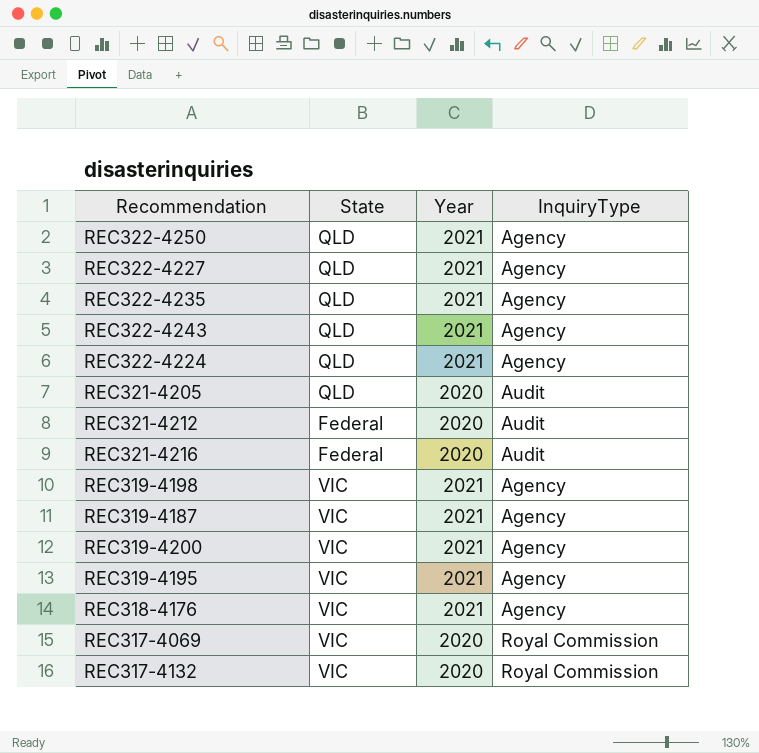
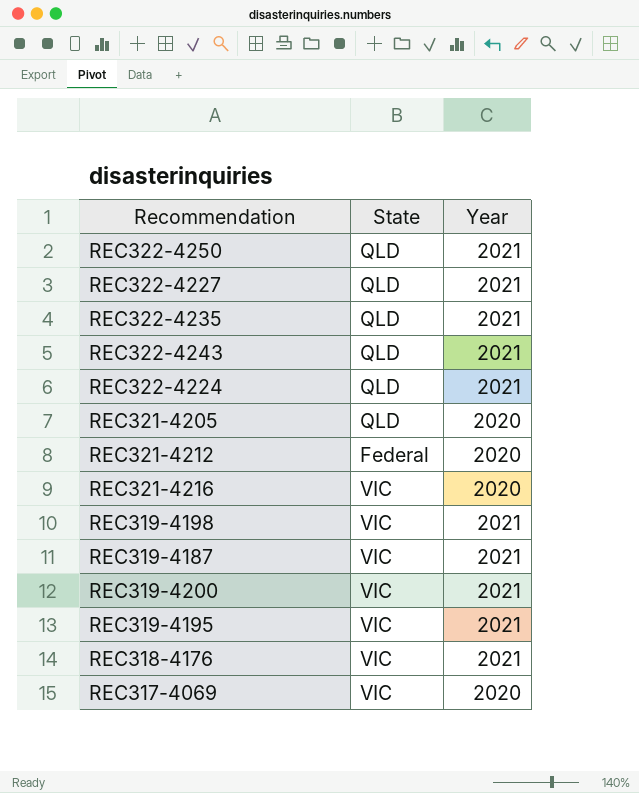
column InquiryType | position: 4 -> none
row REC317-4132: VIC | 2020 | Royal Commission -> none
REC321-4216 | State: Federal -> VIC

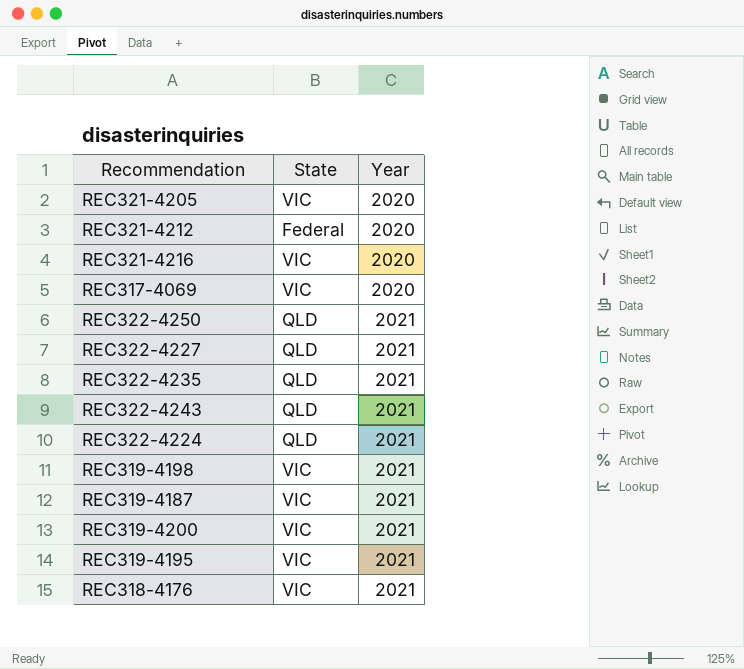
row order: none -> Year ascending
REC321-4205 | State: QLD -> VIC

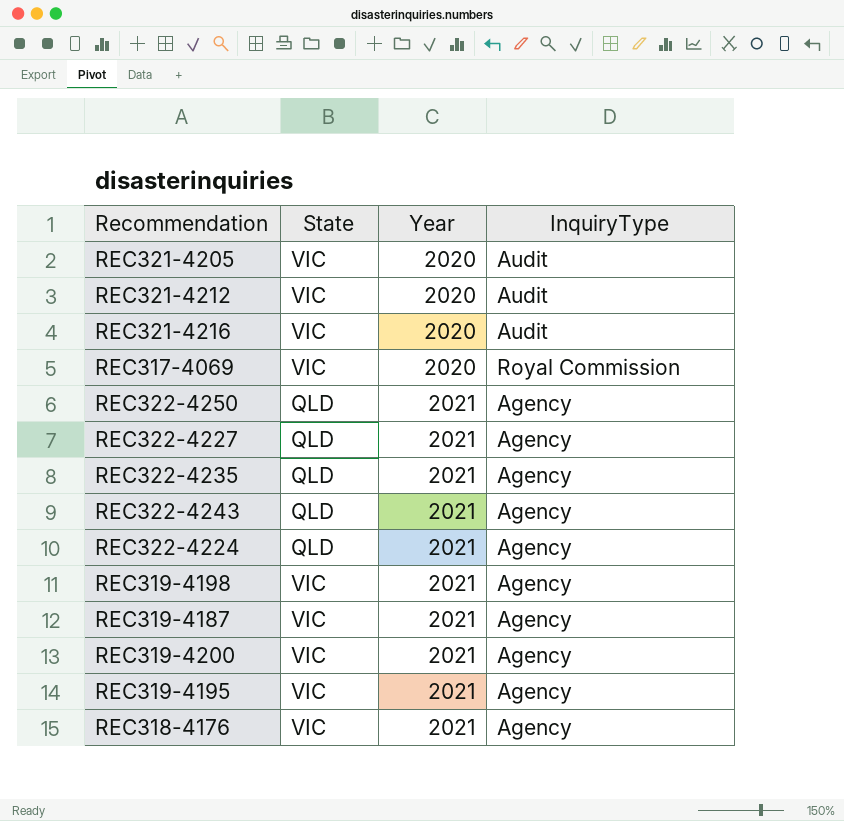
column InquiryType | position: none -> 4
REC321-4212 | State: Federal -> VIC

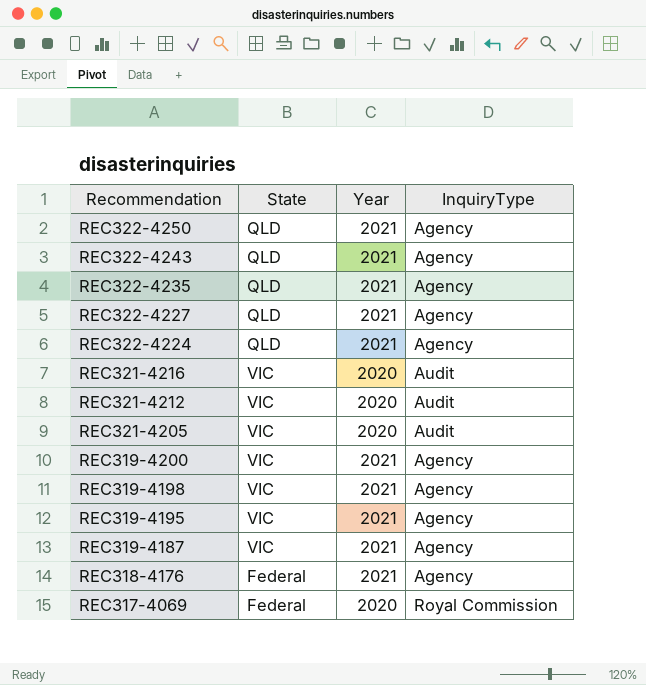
row order: Year ascending -> Recommendation descending
REC318-4176 | State: VIC -> Federal
REC317-4069 | State: VIC -> Federal

